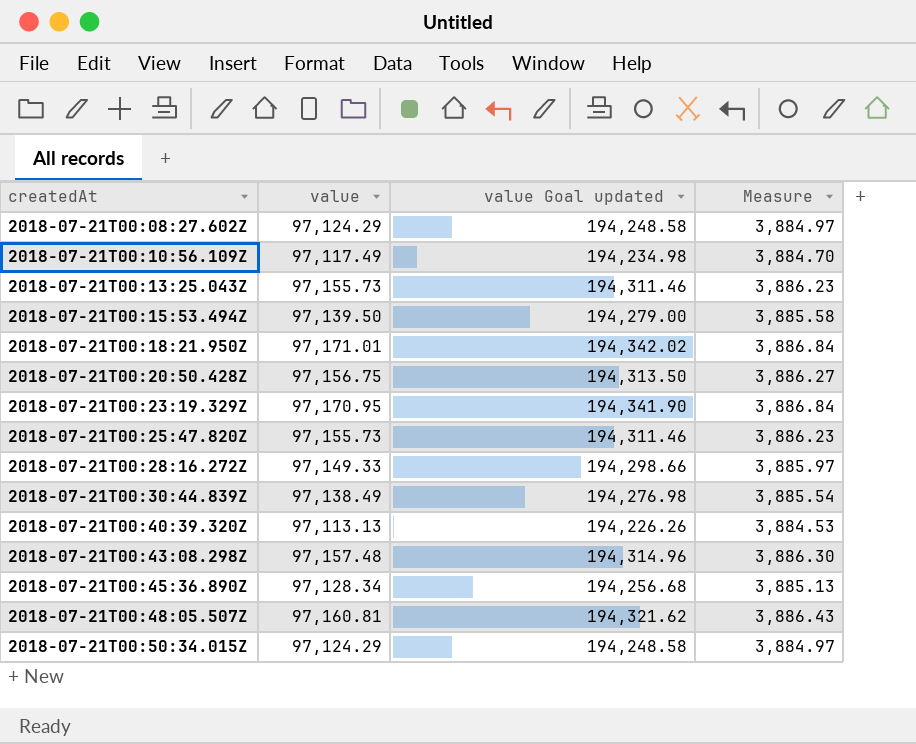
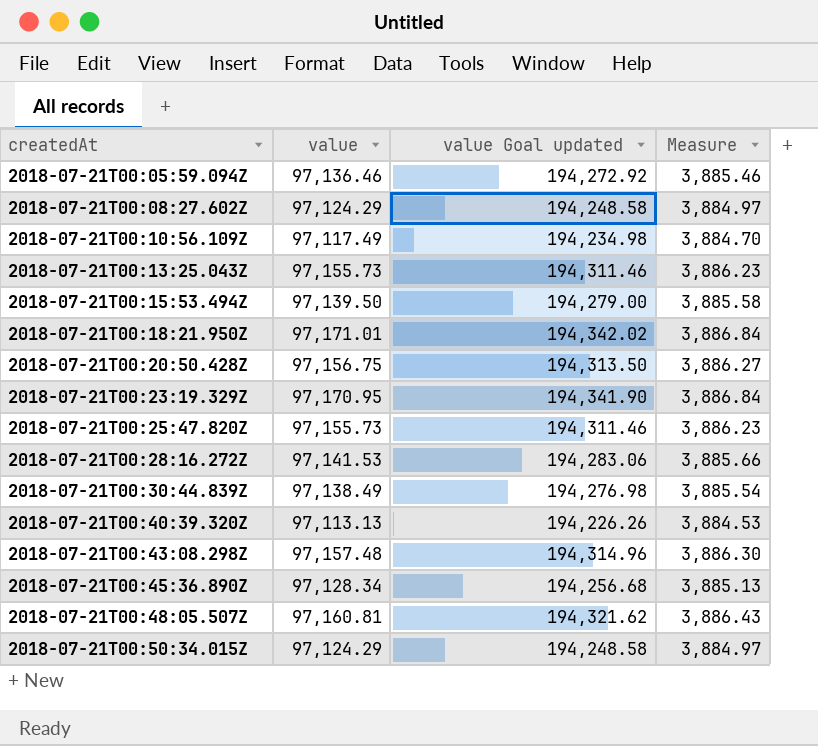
row 2018-07-21T00:05:59.094Z: none -> 97,136.46 | 194,272.92 | 3,885.46
2018-07-21T00:28:16.272Z | value: 97,149.33 -> 97,141.53
2018-07-21T00:28:16.272Z | value Goal updated: 194,298.66 -> 194,283.06
2018-07-21T00:28:16.272Z | Measure: 3,885.97 -> 3,885.66

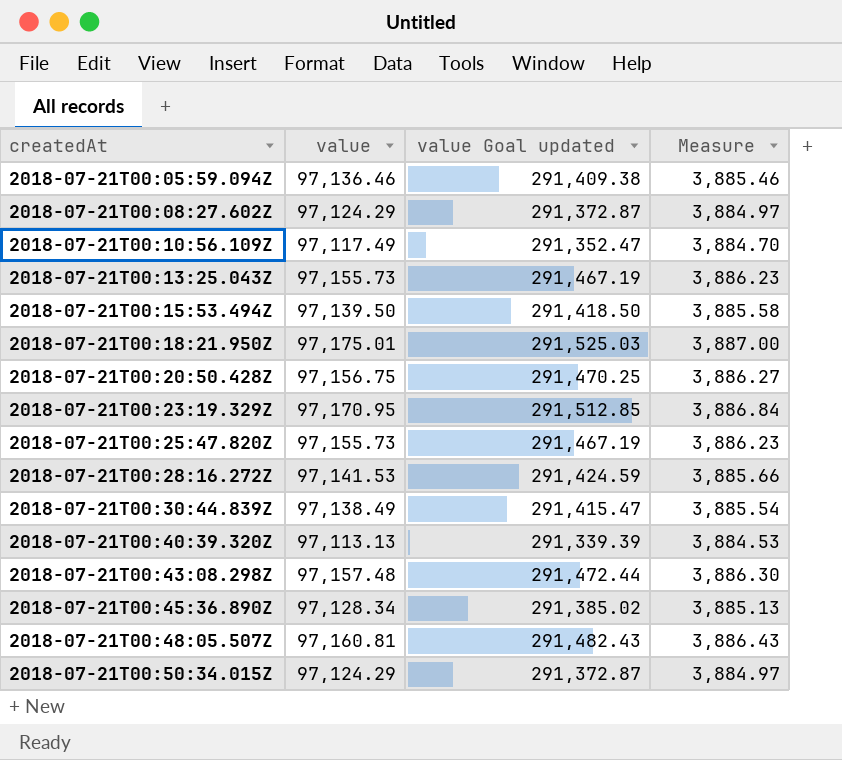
column value Goal updated | formula: [value] * 2 -> [value] * 3
2018-07-21T00:18:21.950Z | value: 97,171.01 -> 97,175.01
2018-07-21T00:18:21.950Z | Measure: 3,886.84 -> 3,887.00

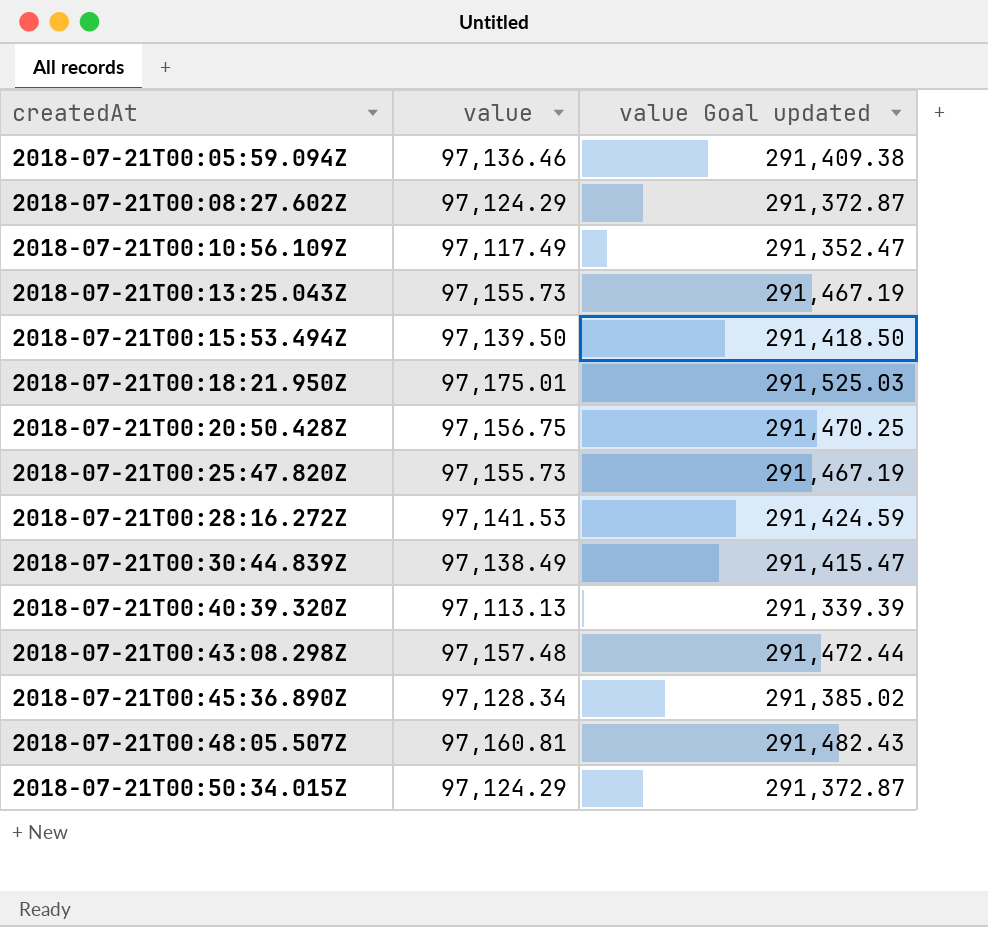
column Measure | formula: [value] * 0.04 -> none
row 2018-07-21T00:23:19.329Z: 97,170.95 | 291,512.85 | 3,886.84 -> none

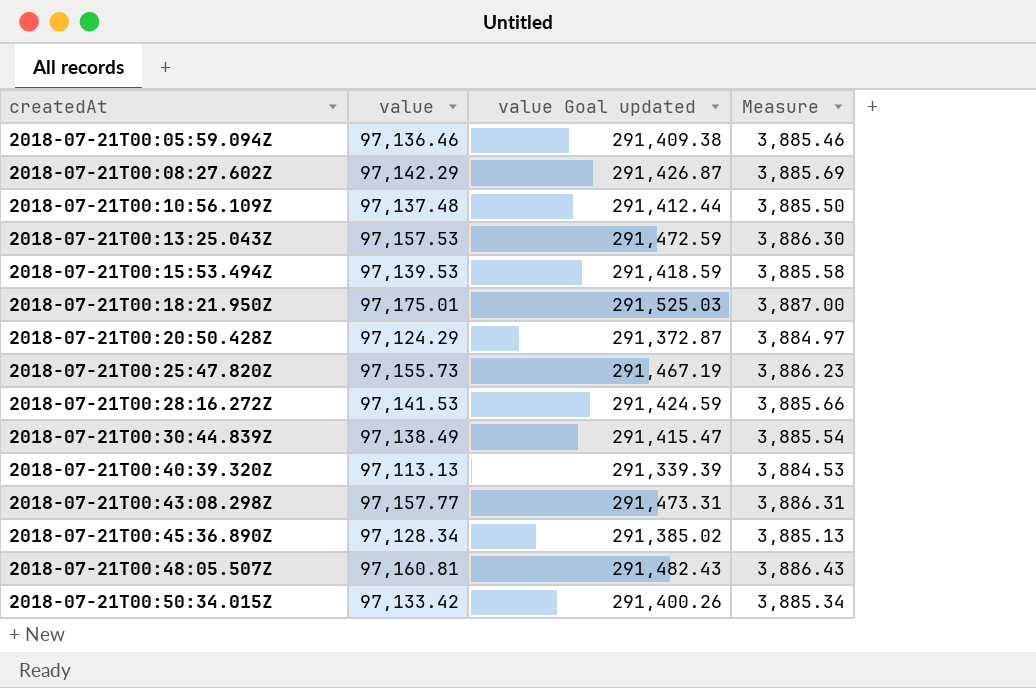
column Measure | formula: none -> [value] * 0.04
2018-07-21T00:08:27.602Z | value: 97,124.29 -> 97,142.29
2018-07-21T00:08:27.602Z | value Goal updated: 291,372.87 -> 291,426.87
2018-07-21T00:10:56.109Z | value: 97,117.49 -> 97,137.48
2018-07-21T00:10:56.109Z | value Goal updated: 291,352.47 -> 291,412.44
2018-07-21T00:13:25.043Z | value: 97,155.73 -> 97,157.53
2018-07-21T00:13:25.043Z | value Goal updated: 291,467.19 -> 291,472.59
2018-07-21T00:15:53.494Z | value: 97,139.50 -> 97,139.53
2018-07-21T00:15:53.494Z | value Goal updated: 291,418.50 -> 291,418.59
2018-07-21T00:20:50.428Z | value: 97,156.75 -> 97,124.29
2018-07-21T00:20:50.428Z | value Goal updated: 291,470.25 -> 291,372.87
2018-07-21T00:43:08.298Z | value: 97,157.48 -> 97,157.77
2018-07-21T00:43:08.298Z | value Goal updated: 291,472.44 -> 291,473.31
2018-07-21T00:50:34.015Z | value: 97,124.29 -> 97,133.42
2018-07-21T00:50:34.015Z | value Goal updated: 291,372.87 -> 291,400.26

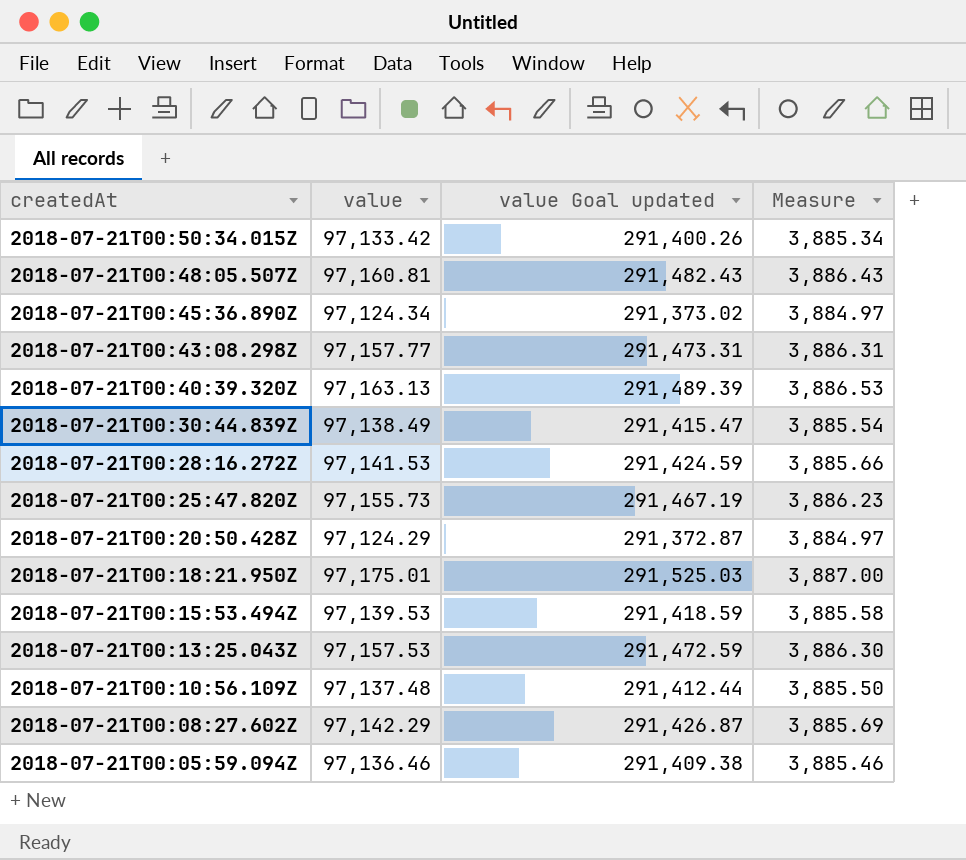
row order: createdAt ascending -> createdAt descending
2018-07-21T00:45:36.890Z | value: 97,128.34 -> 97,124.34
2018-07-21T00:45:36.890Z | value Goal updated: 291,385.02 -> 291,373.02
2018-07-21T00:45:36.890Z | Measure: 3,885.13 -> 3,884.97
2018-07-21T00:40:39.320Z | value: 97,113.13 -> 97,163.13
2018-07-21T00:40:39.320Z | value Goal updated: 291,339.39 -> 291,489.39
2018-07-21T00:40:39.320Z | Measure: 3,884.53 -> 3,886.53

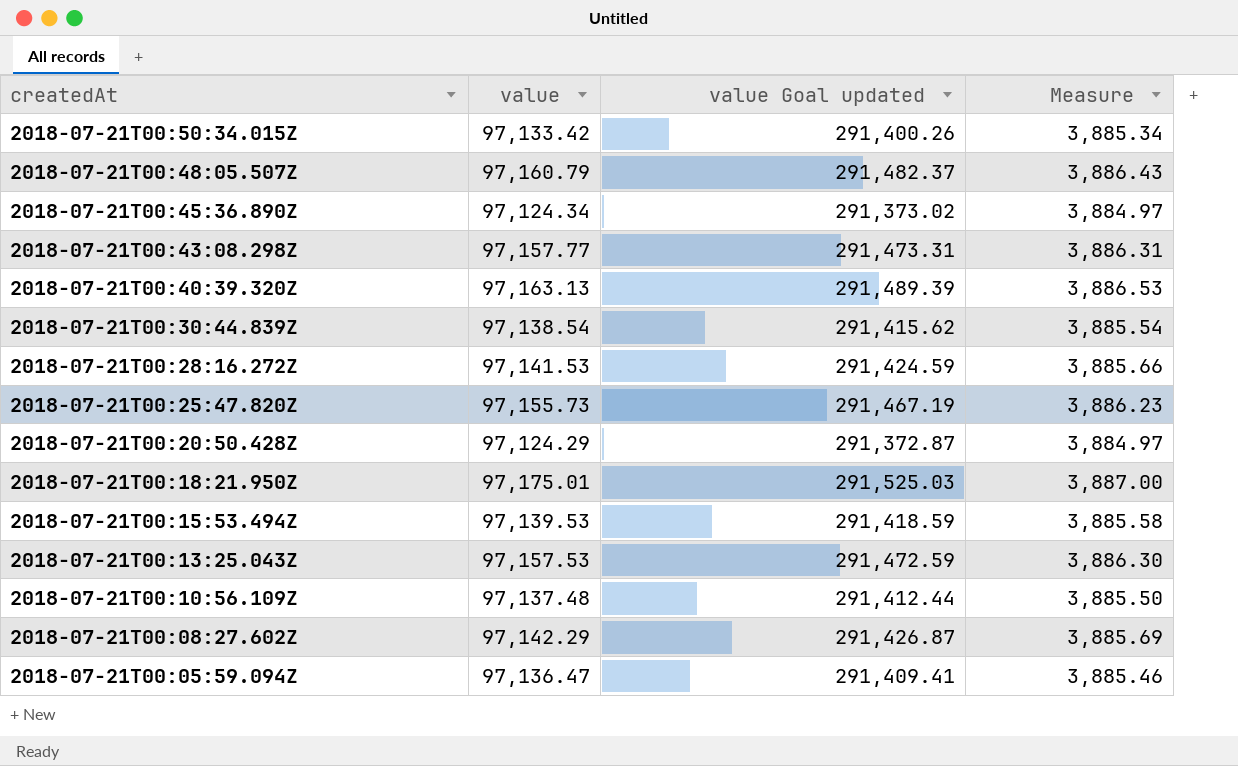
2018-07-21T00:48:05.507Z | value: 97,160.81 -> 97,160.79
2018-07-21T00:48:05.507Z | value Goal updated: 291,482.43 -> 291,482.37
2018-07-21T00:30:44.839Z | value: 97,138.49 -> 97,138.54
2018-07-21T00:30:44.839Z | value Goal updated: 291,415.47 -> 291,415.62
2018-07-21T00:05:59.094Z | value: 97,136.46 -> 97,136.47
2018-07-21T00:05:59.094Z | value Goal updated: 291,409.38 -> 291,409.41

